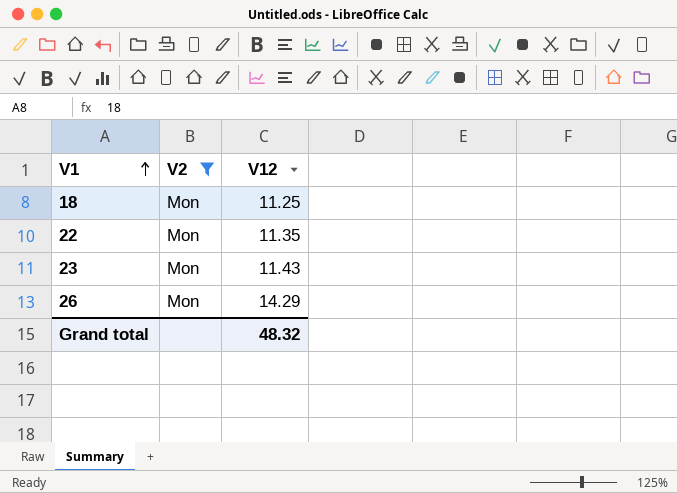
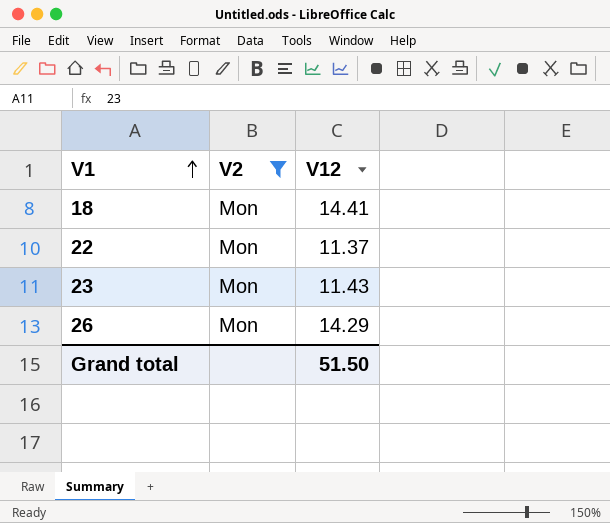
18 | V12: 11.25 -> 14.41
22 | V12: 11.35 -> 11.37
Grand total | V12: 48.32 -> 51.50

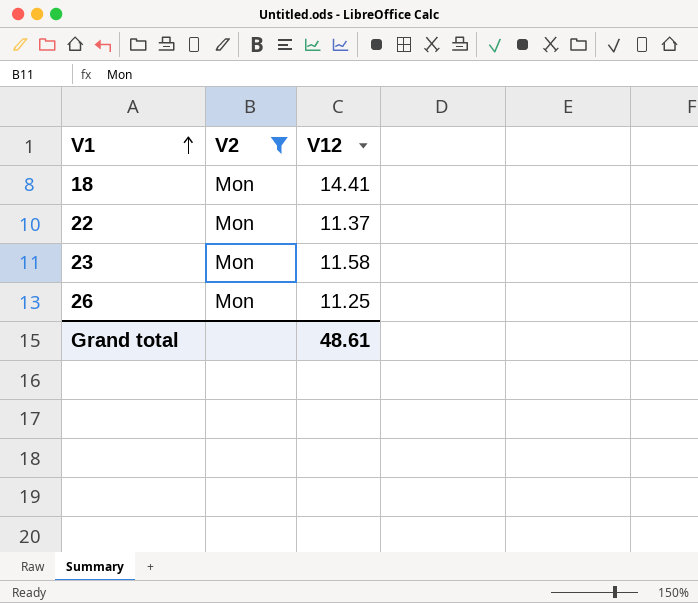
23 | V12: 11.43 -> 11.58
26 | V12: 14.29 -> 11.25
Grand total | V12: 51.50 -> 48.61

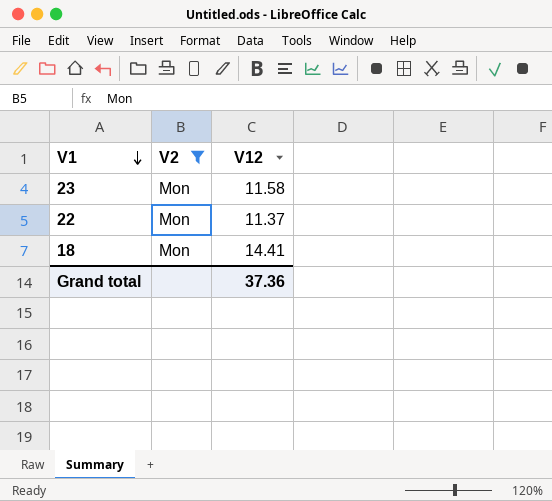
row order: V1 ascending -> V1 descending
row 26: Mon | 11.25 -> none
Grand total | V12: 48.61 -> 37.36

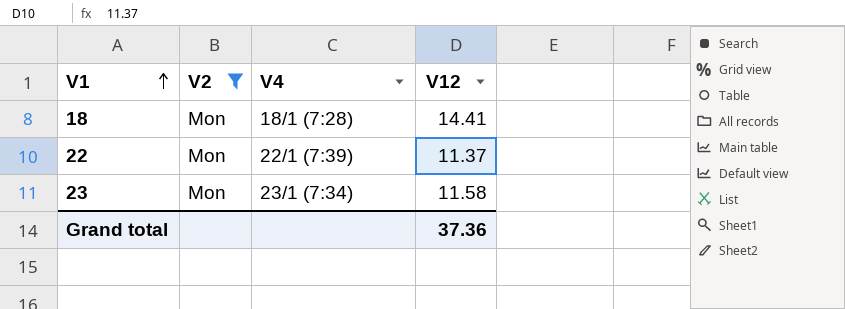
row order: V1 descending -> V1 ascending
column V4 | position: none -> 3

